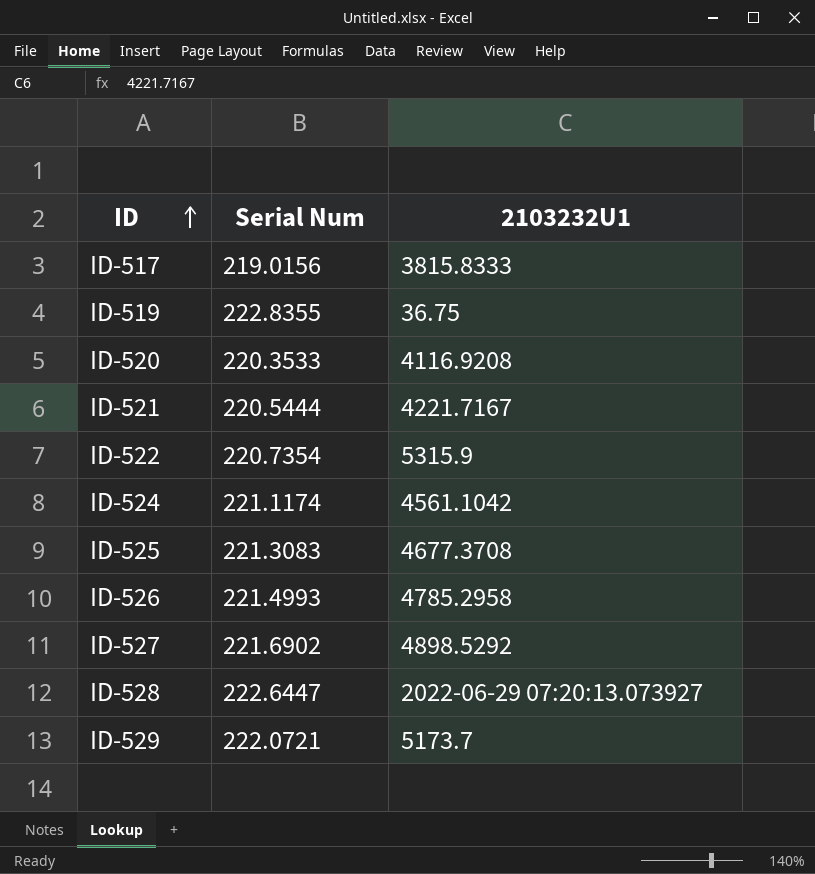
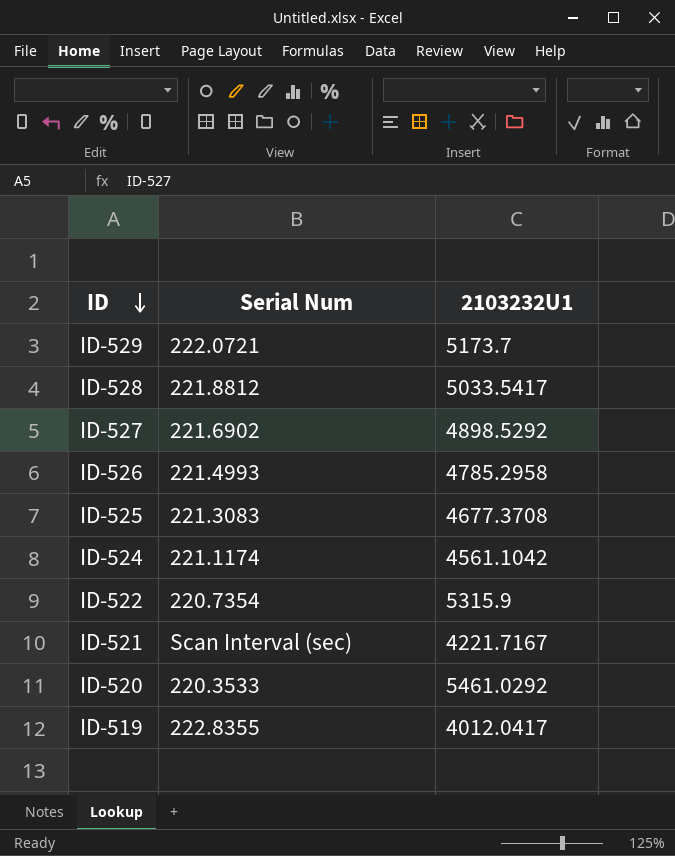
row order: ID ascending -> ID descending
row ID-517: 219.0156 | 3815.8333 -> none
ID-528 | Serial Num: 222.6447 -> 221.8812
ID-528 | 2103232U1: 2022-06-29 07:20:13.073927 -> 5033.5417
ID-521 | Serial Num: 220.5444 -> Scan Interval (sec)
ID-520 | 2103232U1: 4116.9208 -> 5461.0292
ID-519 | 2103232U1: 36.75 -> 4012.0417

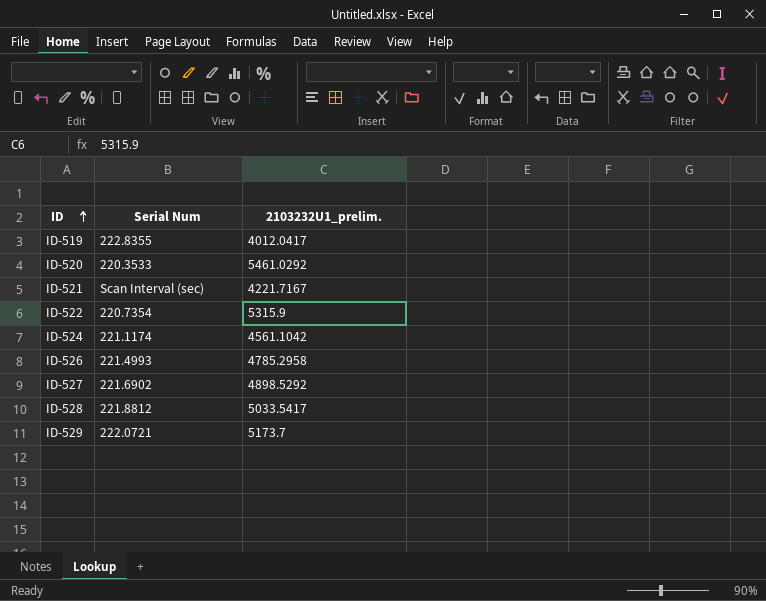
row order: ID descending -> ID ascending
column name: 2103232U1 -> 2103232U1_prelim.
row ID-525: 221.3083 | 4677.3708 -> none

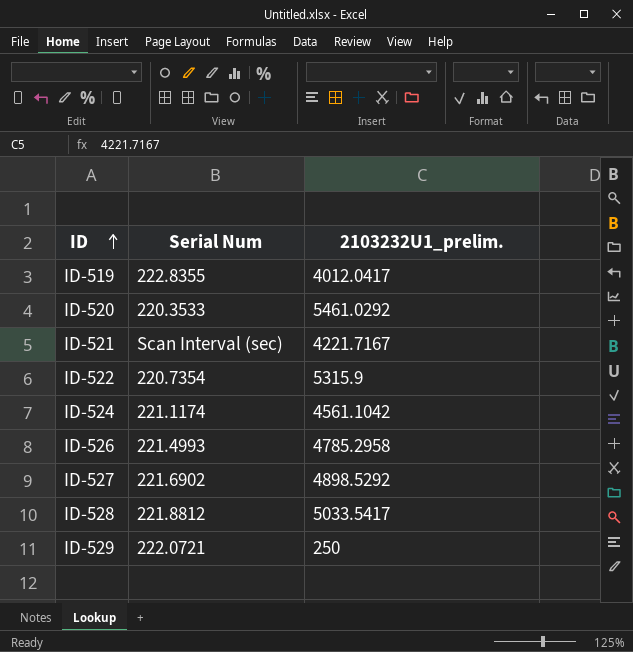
ID-529 | 2103232U1_prelim.: 5173.7 -> 250

